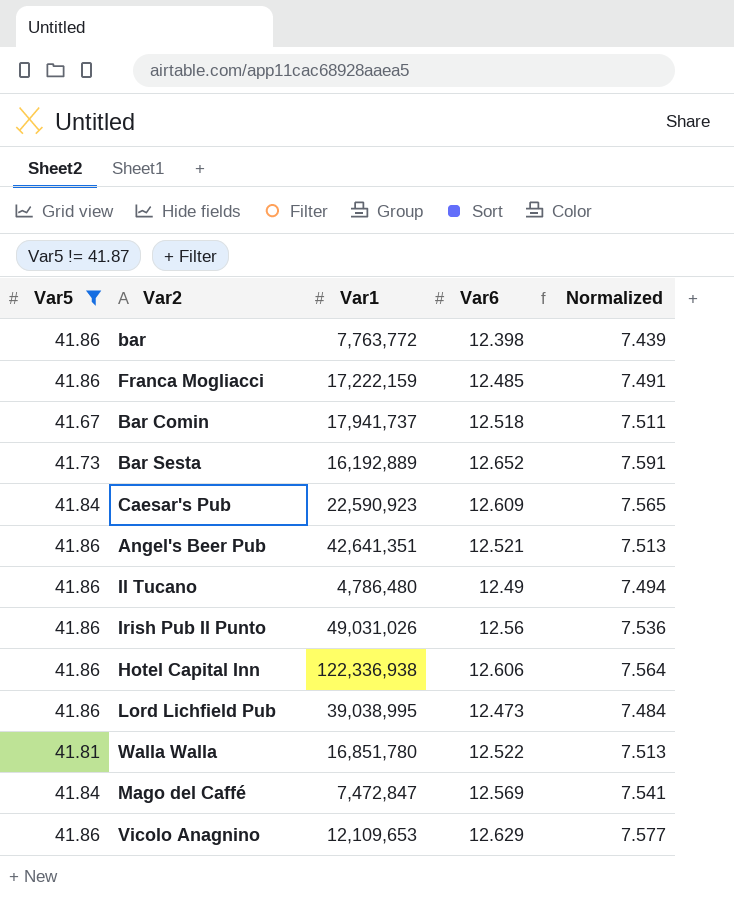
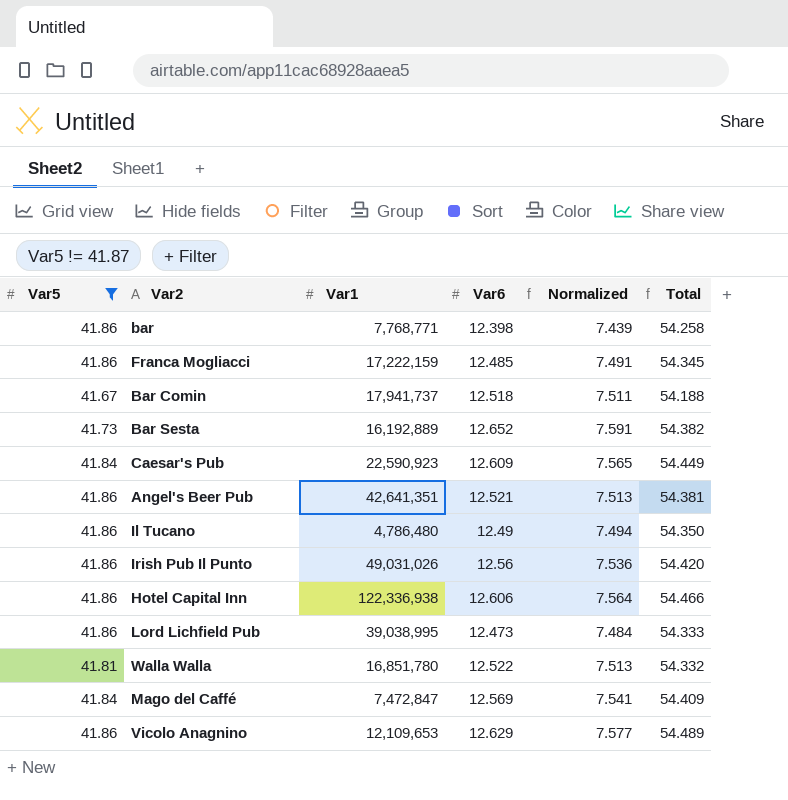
column Total | formula: none -> [Var5] + [Var6]
bar | Var1: 7,763,772 -> 7,768,771

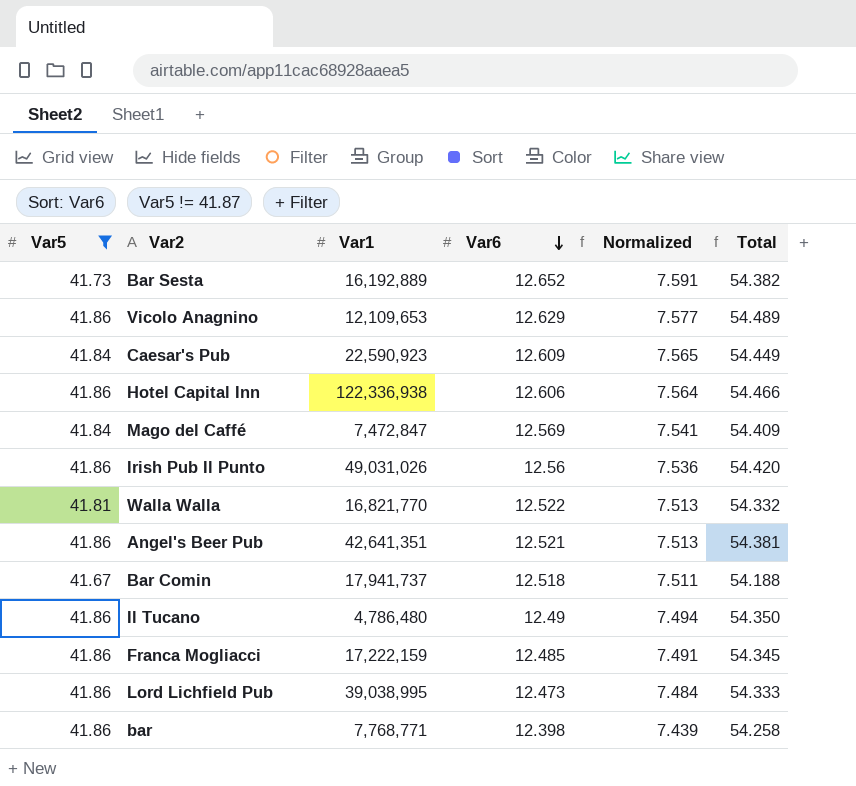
row order: none -> Var6 descending
Walla Walla | Var1: 16,851,780 -> 16,821,770

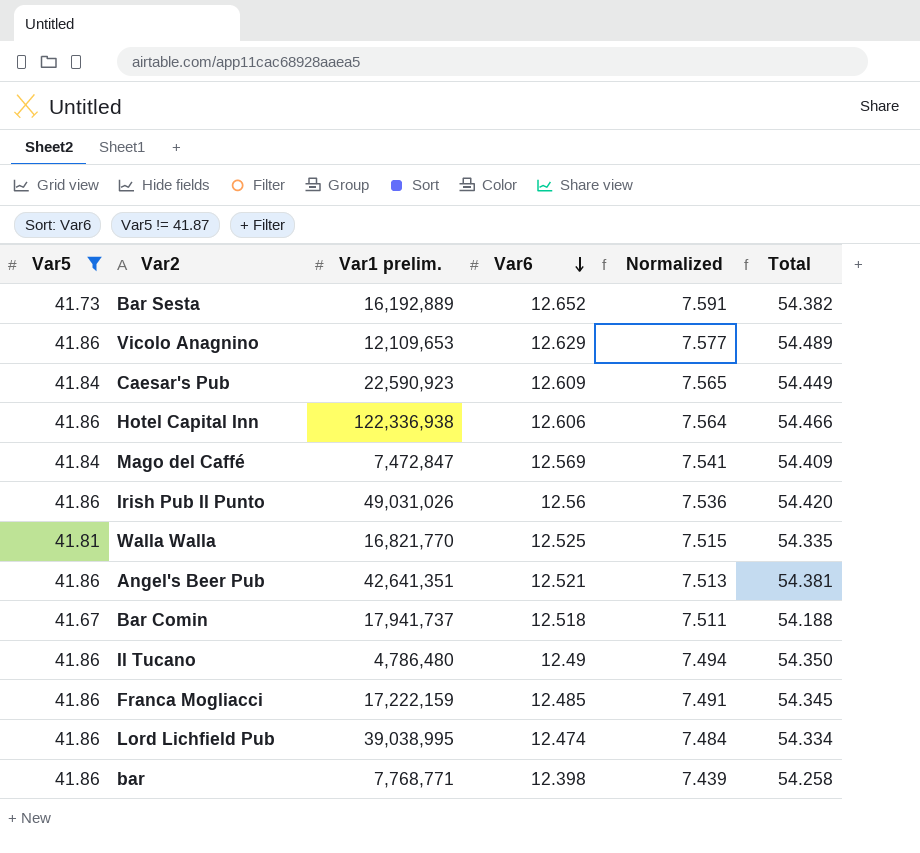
column name: Var1 -> Var1 prelim.
Walla Walla | Var6: 12.522 -> 12.525
Walla Walla | Normalized: 7.513 -> 7.515
Walla Walla | Total: 54.332 -> 54.335
Lord Lichfield Pub | Var6: 12.473 -> 12.474
Lord Lichfield Pub | Total: 54.333 -> 54.334

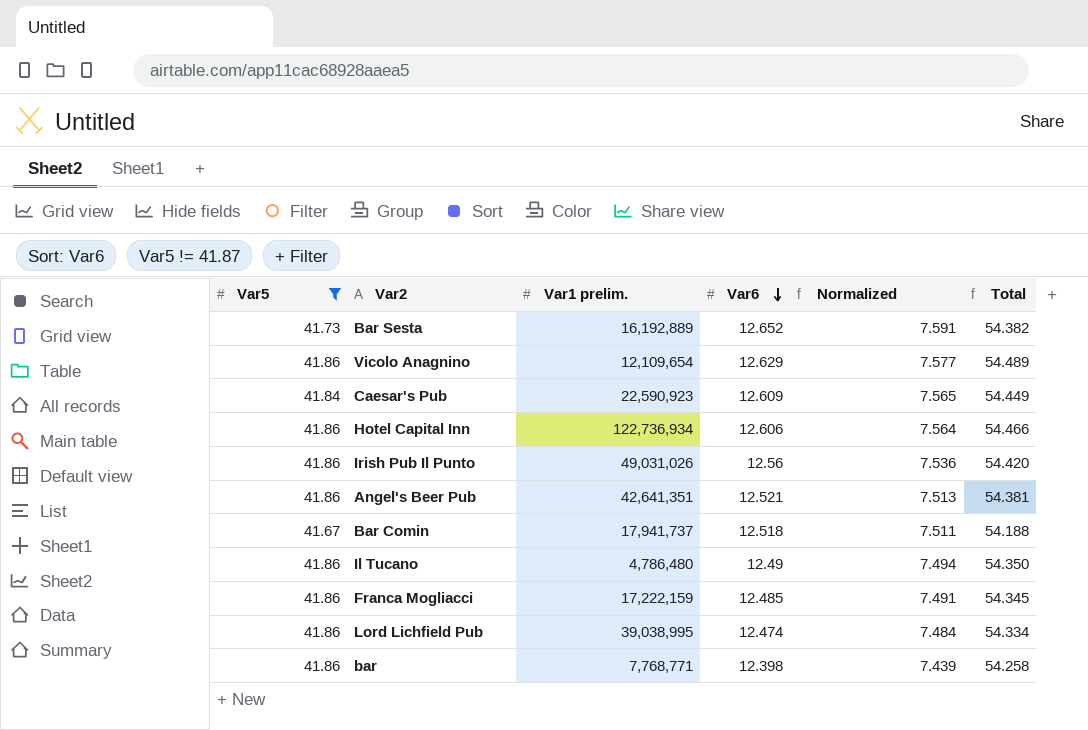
row Mago del Caffé: 41.84 | 7,472,847 | 12.569 | 7.541 | 54.409 -> none
row Walla Walla: 41.81 | 16,821,770 | 12.525 | 7.515 | 54.335 -> none
Vicolo Anagnino | Var1 prelim.: 12,109,653 -> 12,109,654
Hotel Capital Inn | Var1 prelim.: 122,336,938 -> 122,736,934

